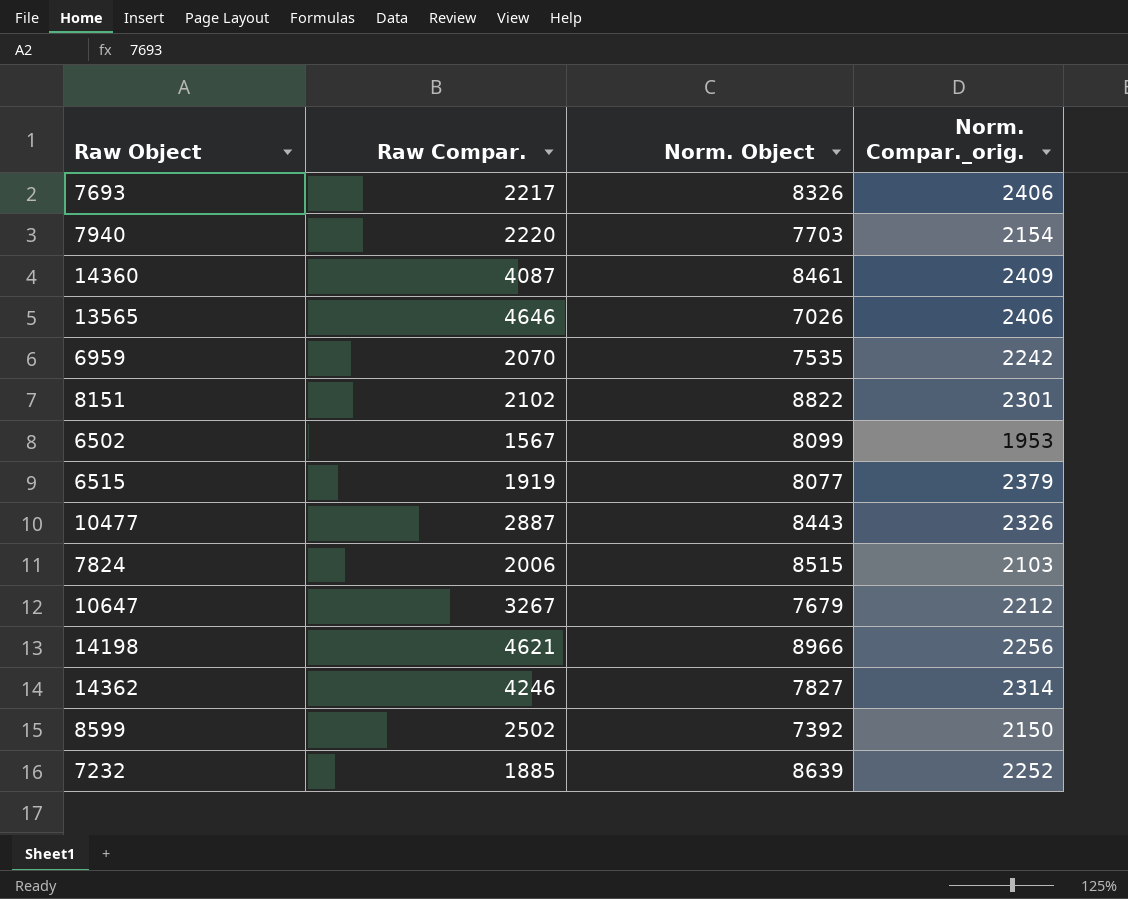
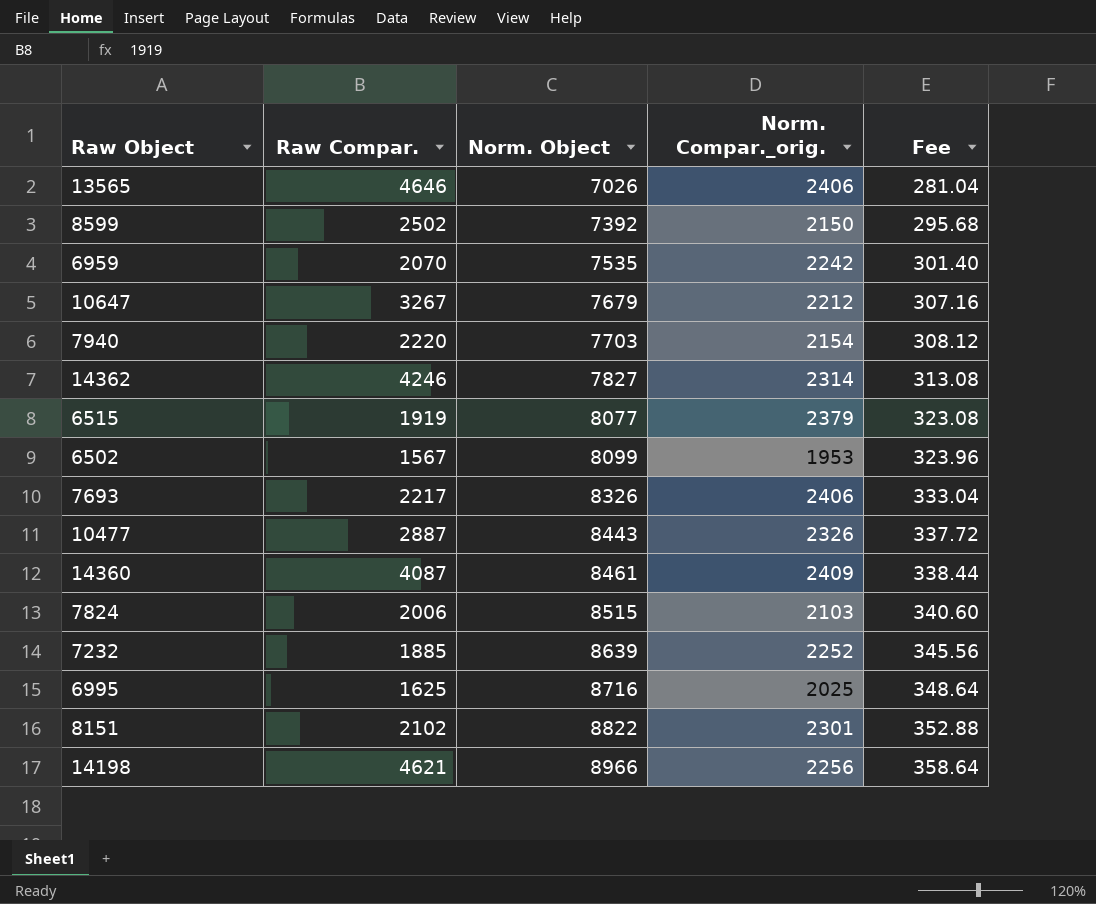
row order: none -> Norm. Object ascending
column Fee | formula: none -> [Norm. Object] * 0.04
row 6995: none -> 1625 | 8716 | 2025 | 348.64

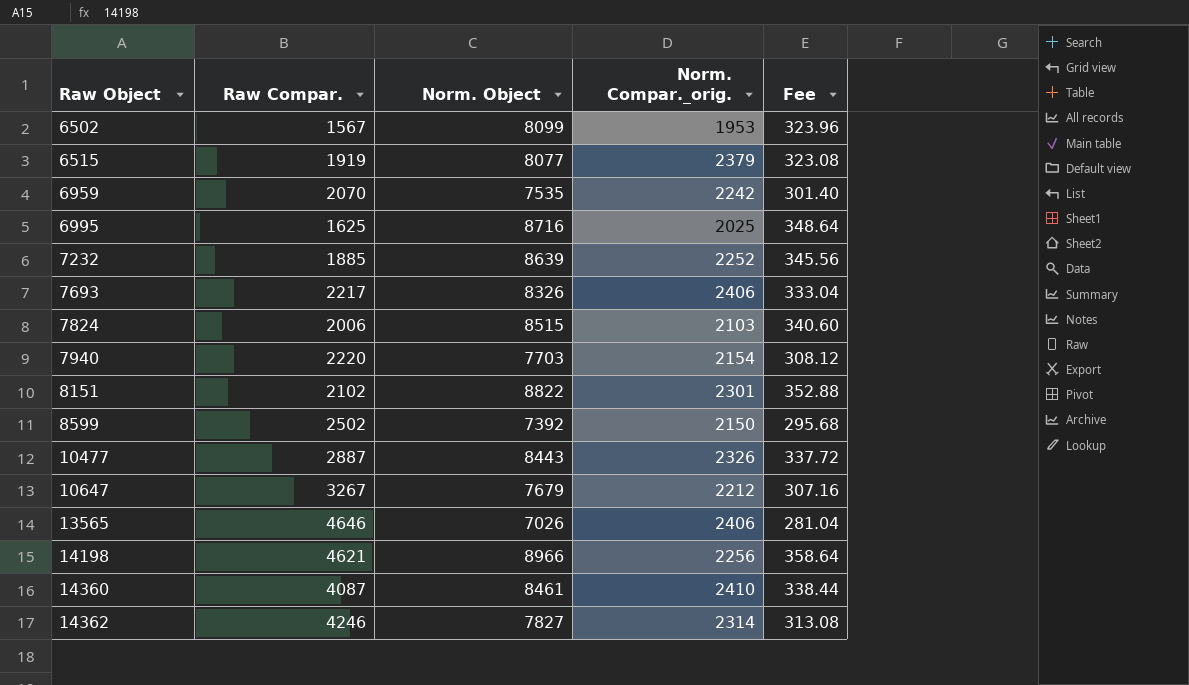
row order: Norm. Object ascending -> Raw Object ascending
14360 | Norm. Compar._orig.: 2409 -> 2410

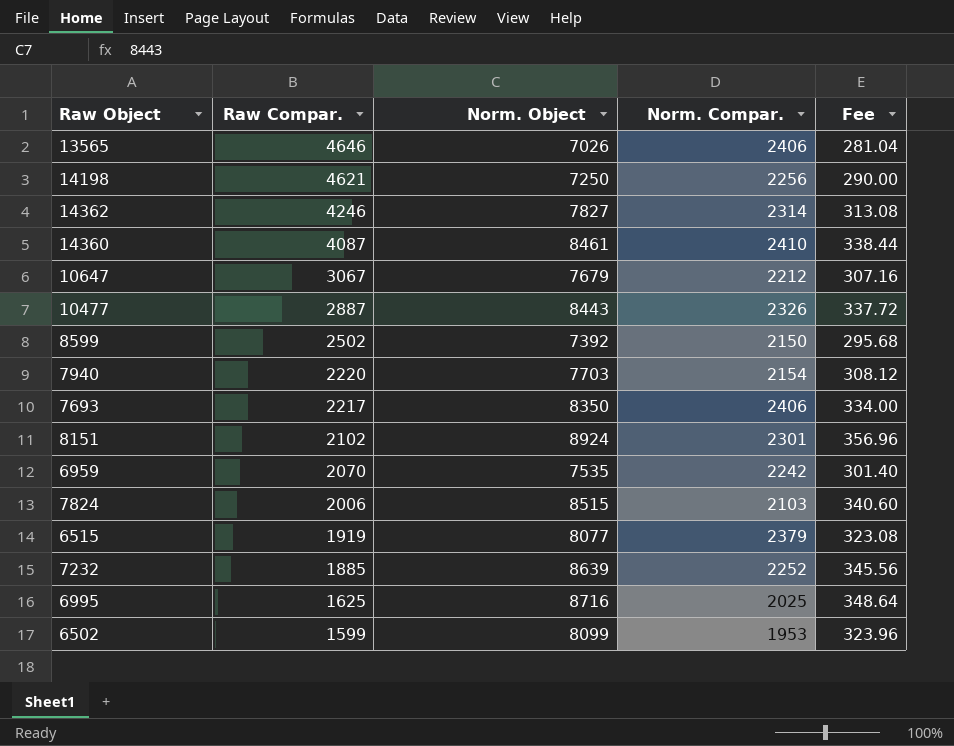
row order: Raw Object ascending -> Raw Compar. descending
column name: Norm. Compar._orig. -> Norm. Compar.
14198 | Norm. Object: 8966 -> 7250
14198 | Fee: 358.64 -> 290.00
10647 | Raw Compar.: 3267 -> 3067
7693 | Norm. Object: 8326 -> 8350
7693 | Fee: 333.04 -> 334.00
8151 | Norm. Object: 8822 -> 8924
8151 | Fee: 352.88 -> 356.96
6502 | Raw Compar.: 1567 -> 1599

